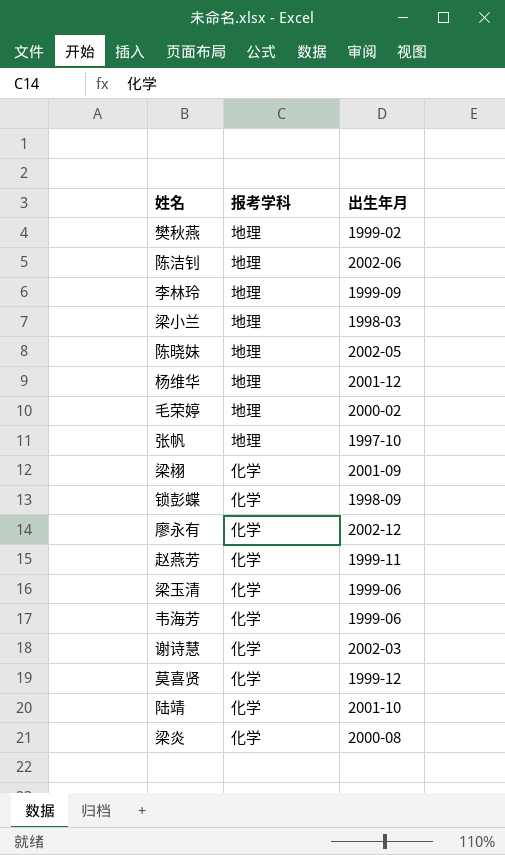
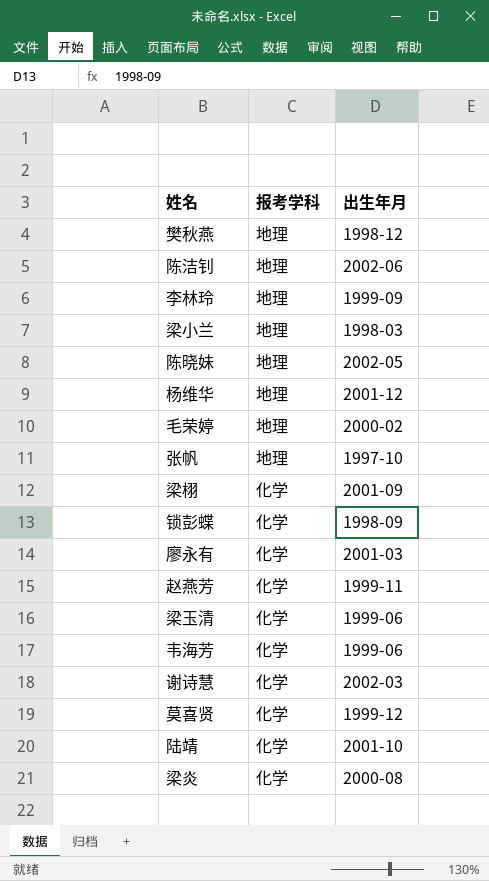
樊秋燕 | 出生年月: 1999-02 -> 1998-12
廖永有 | 出生年月: 2002-12 -> 2001-03

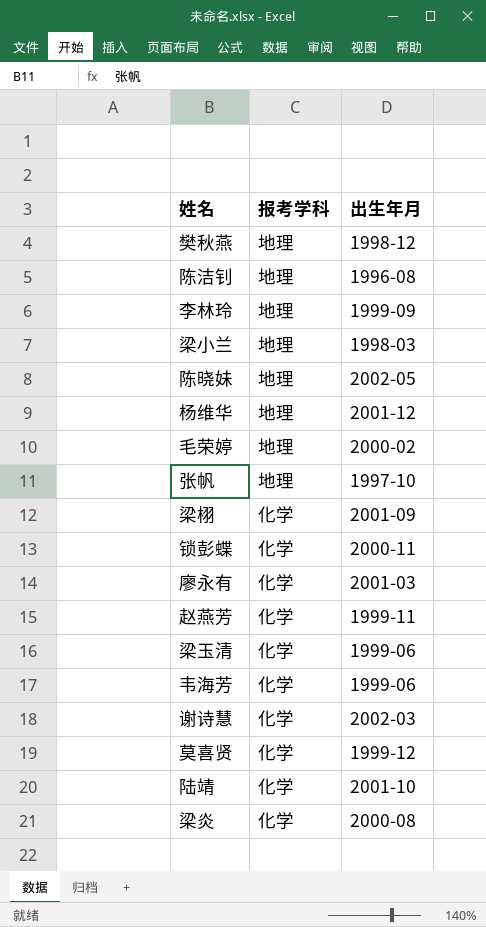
陈洁钊 | 出生年月: 2002-06 -> 1996-08
锁彭蝶 | 出生年月: 1998-09 -> 2000-11

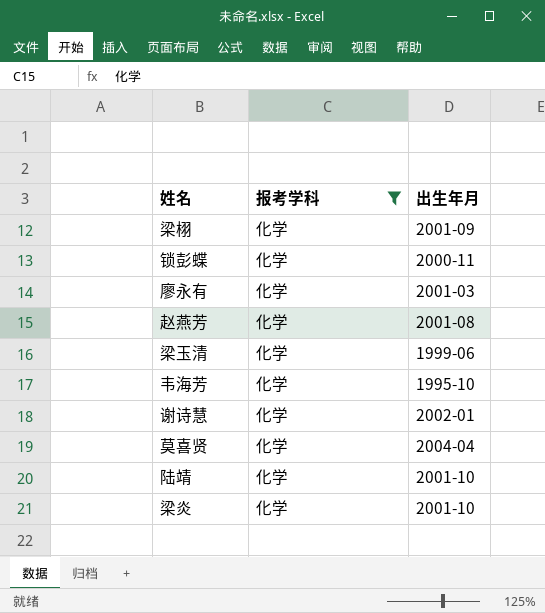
filter: none -> 报考学科 = 化学
赵燕芳 | 出生年月: 1999-11 -> 2001-08
韦海芳 | 出生年月: 1999-06 -> 1995-10
谢诗慧 | 出生年月: 2002-03 -> 2002-01
莫喜贤 | 出生年月: 1999-12 -> 2004-04
梁炎 | 出生年月: 2000-08 -> 2001-10

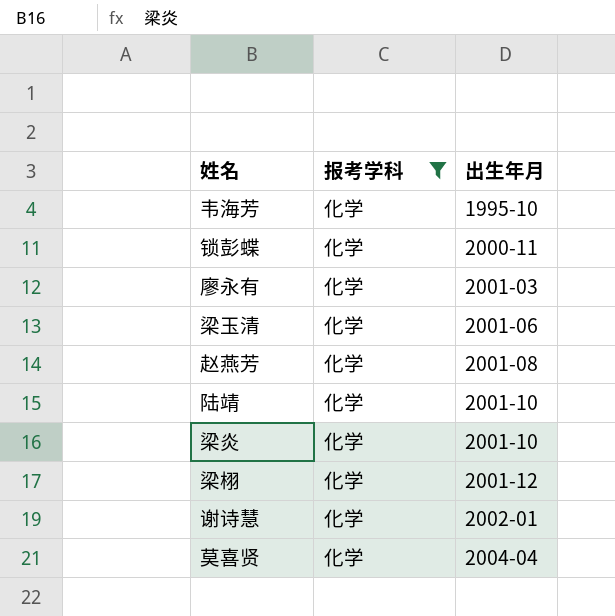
row order: none -> 出生年月 ascending
梁玉清 | 出生年月: 1999-06 -> 2001-06
梁栩 | 出生年月: 2001-09 -> 2001-12

